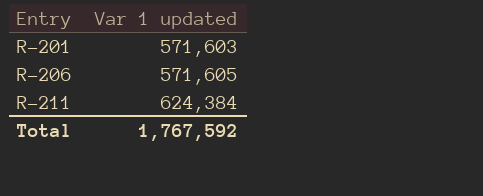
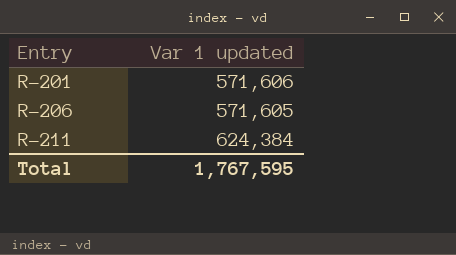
R-201 | Var 1 updated: 571,603 -> 571,606
Total | Var 1 updated: 1,767,592 -> 1,767,595

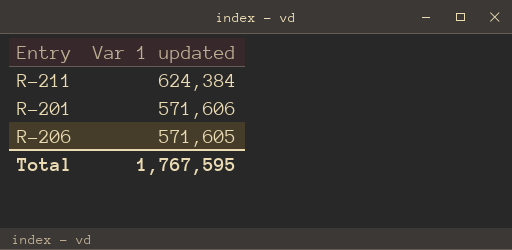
row order: Entry ascending -> Var 1 updated descending

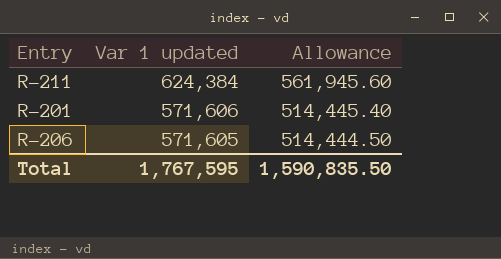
column Allowance | formula: none -> [Var 1 updated] * 0.9

